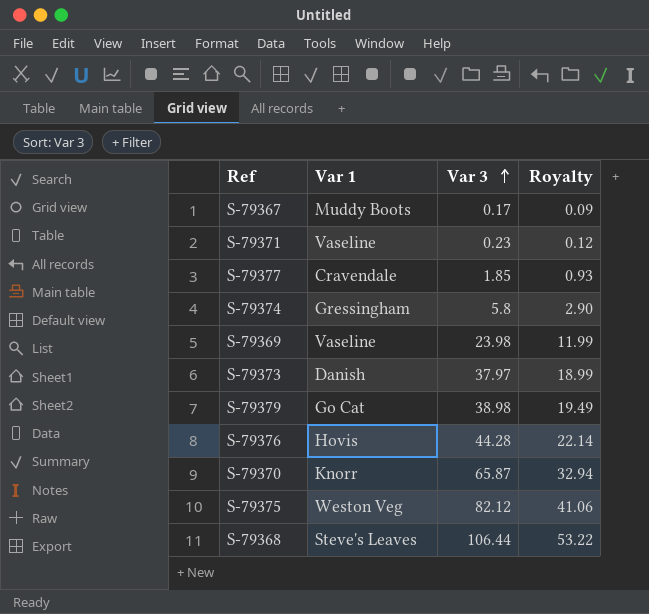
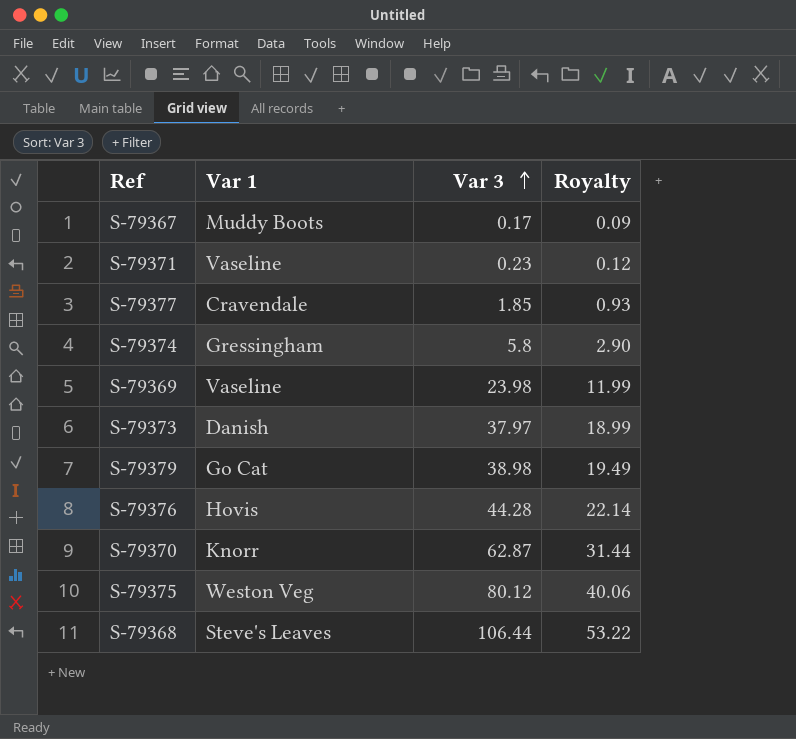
S-79370 | Var 3: 65.87 -> 62.87
S-79370 | Royalty: 32.94 -> 31.44
S-79375 | Var 3: 82.12 -> 80.12
S-79375 | Royalty: 41.06 -> 40.06

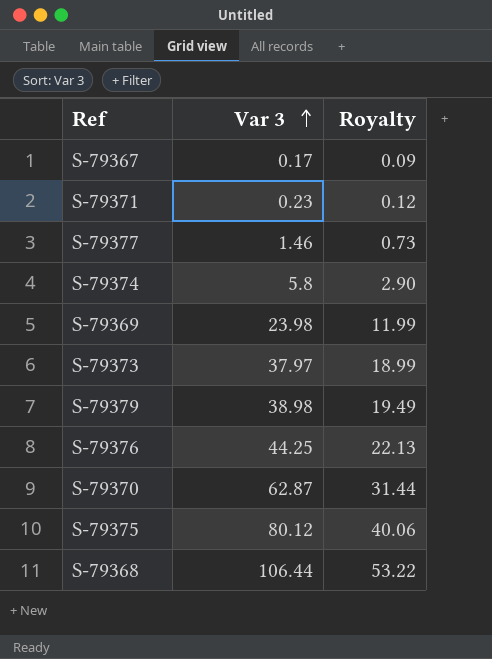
column Var 1 | position: 2 -> none
S-79377 | Var 3: 1.85 -> 1.46
S-79377 | Royalty: 0.93 -> 0.73
S-79376 | Var 3: 44.28 -> 44.25
S-79376 | Royalty: 22.14 -> 22.13

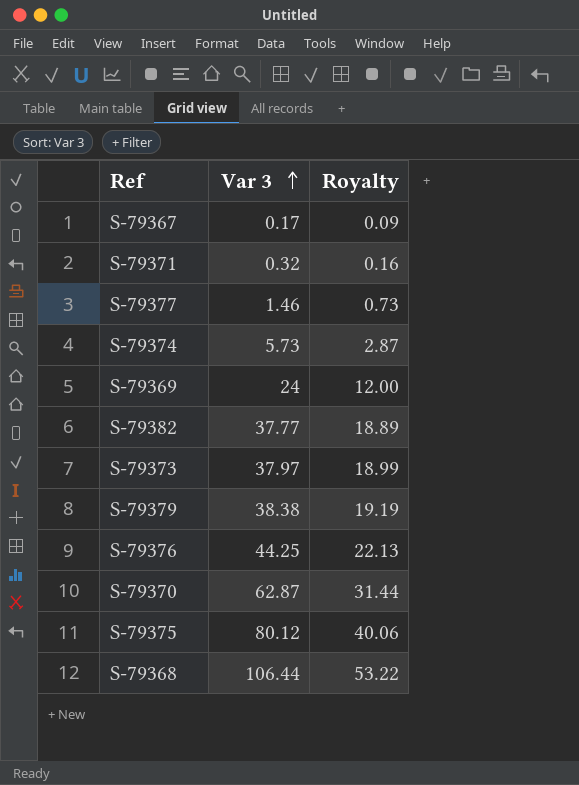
S-79371 | Var 3: 0.23 -> 0.32
S-79371 | Royalty: 0.12 -> 0.16
S-79374 | Var 3: 5.8 -> 5.73
S-79374 | Royalty: 2.90 -> 2.87
S-79369 | Var 3: 23.98 -> 24
S-79369 | Royalty: 11.99 -> 12.00
row S-79382: none -> 37.77 | 18.89
S-79379 | Var 3: 38.98 -> 38.38
S-79379 | Royalty: 19.49 -> 19.19

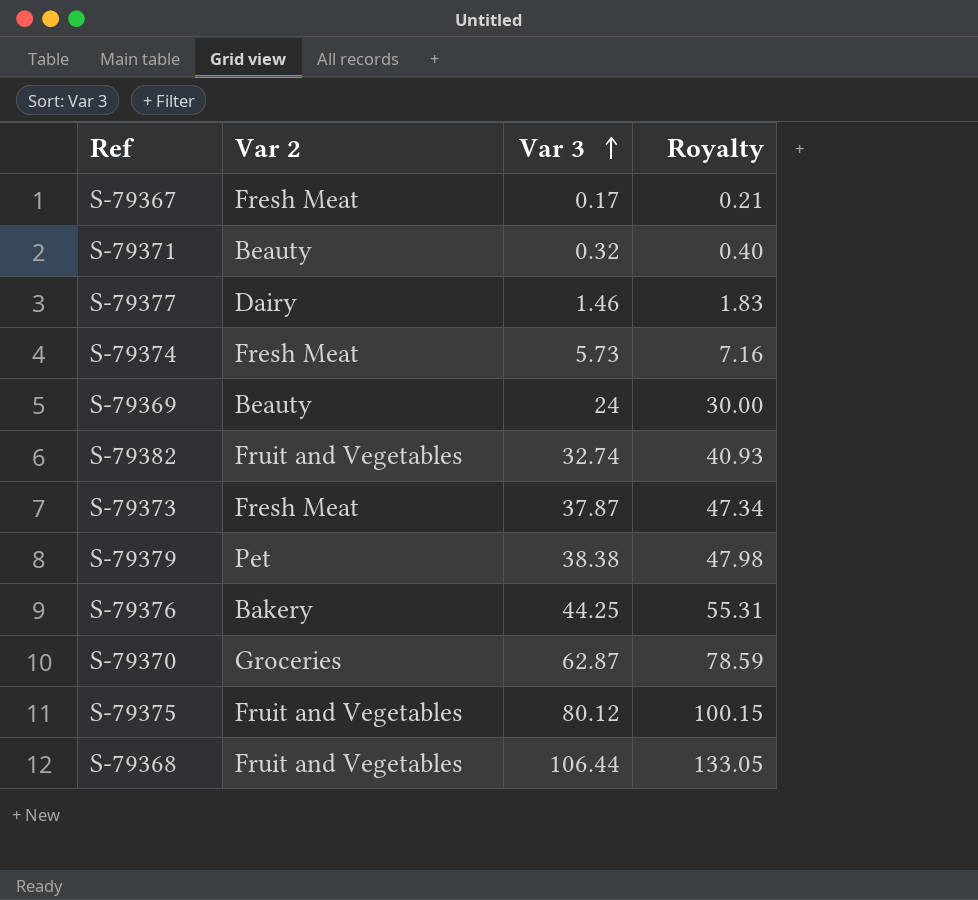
column Var 2 | position: none -> 2
column Royalty | formula: [Var 3] * 0.5 -> [Var 3] * 1.25
S-79382 | Var 3: 37.77 -> 32.74
S-79373 | Var 3: 37.97 -> 37.87

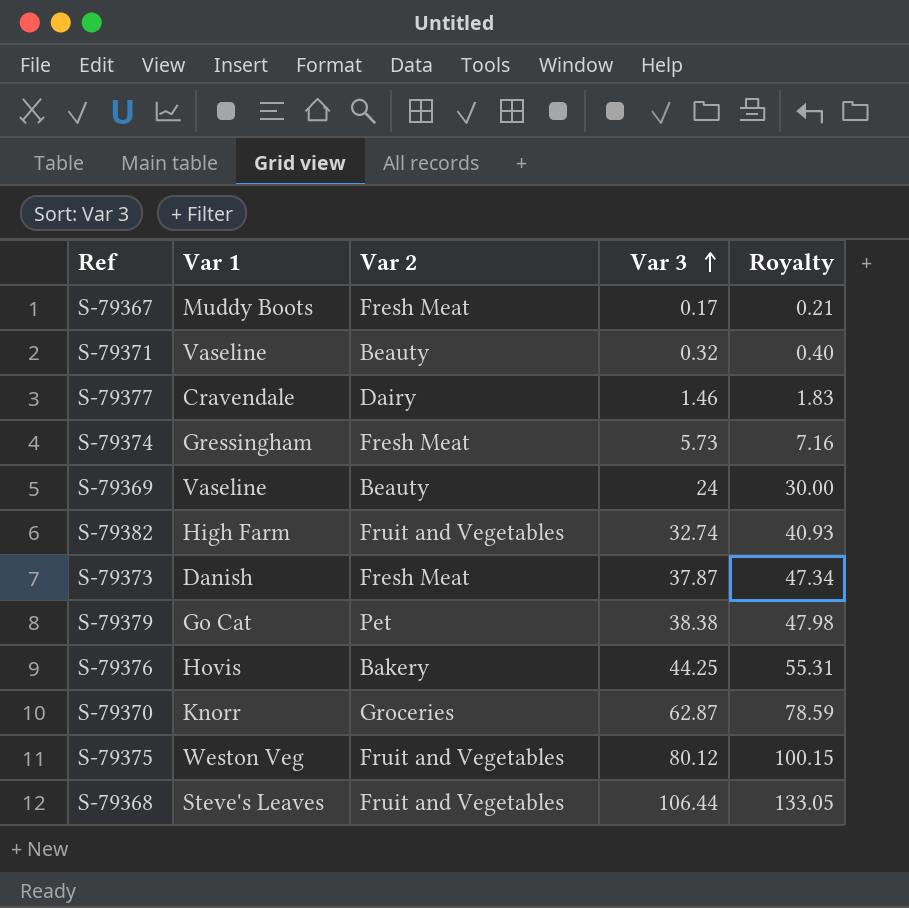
column Var 1 | position: none -> 2

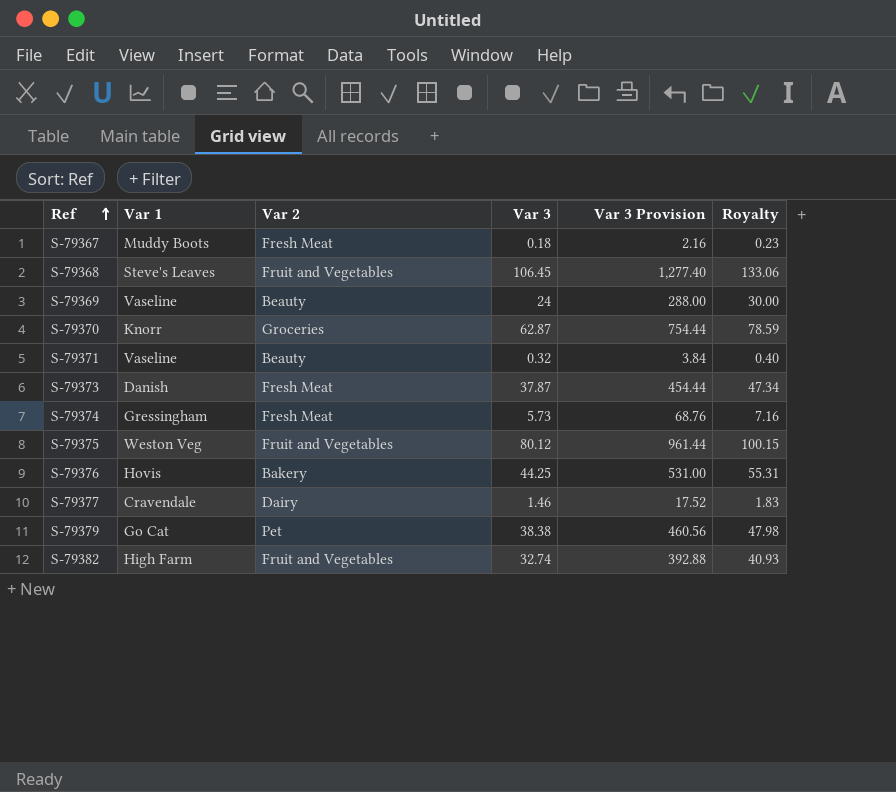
row order: Var 3 ascending -> Ref ascending
column Var 3 Provision | formula: none -> [Var 3] * 12
S-79367 | Var 3: 0.17 -> 0.18
S-79367 | Royalty: 0.21 -> 0.23
S-79368 | Var 3: 106.44 -> 106.45
S-79368 | Royalty: 133.05 -> 133.06

